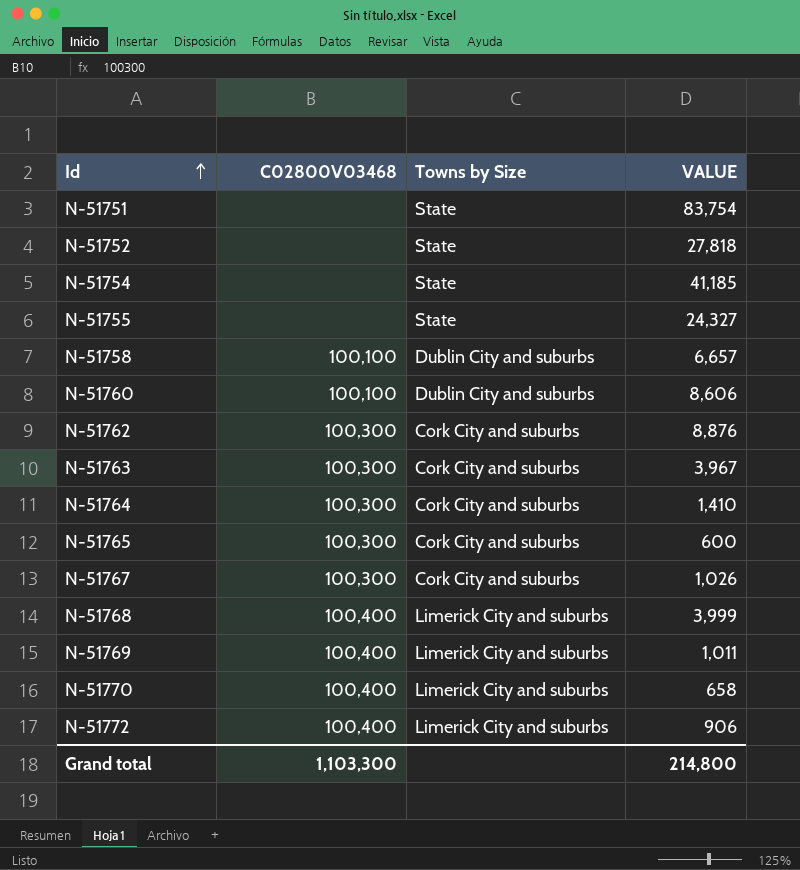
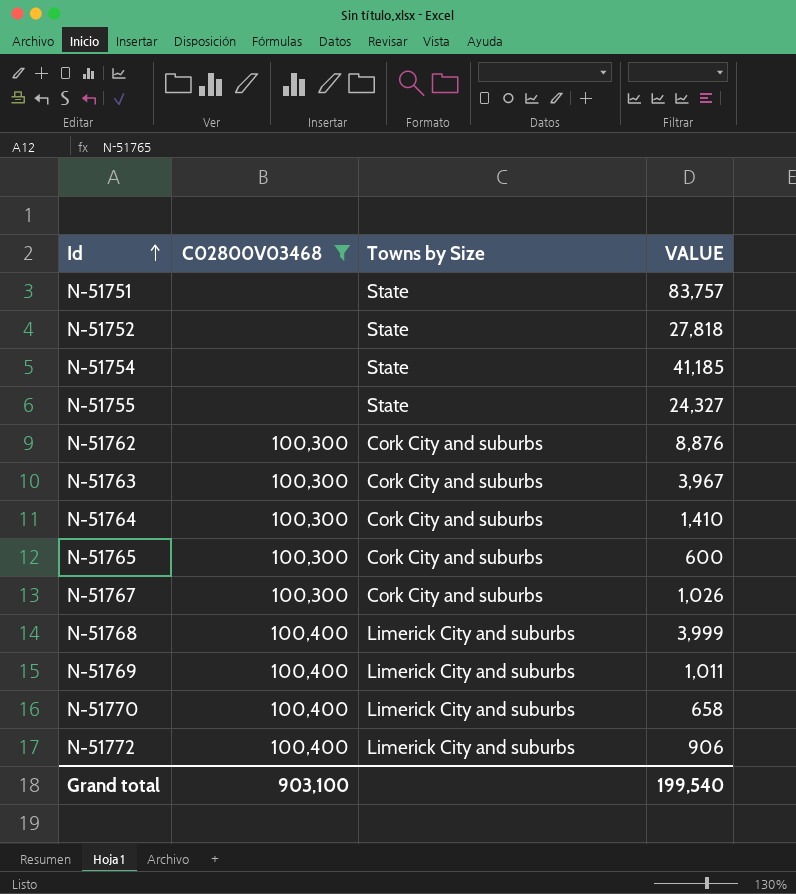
filter: none -> C02800V03468 != 100,100
N-51751 | VALUE: 83,754 -> 83,757
Grand total | C02800V03468: 1,103,300 -> 903,100
Grand total | VALUE: 214,800 -> 199,540

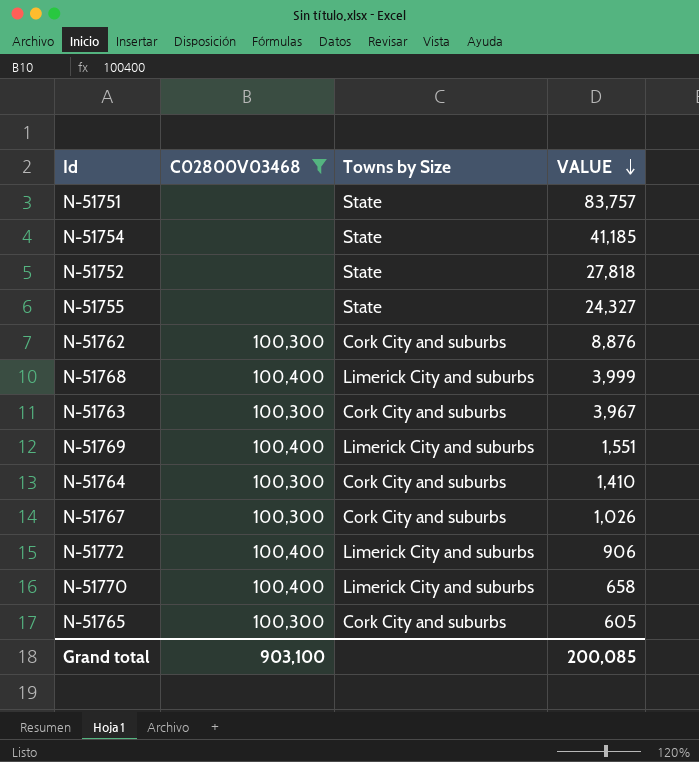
row order: Id ascending -> VALUE descending
N-51769 | VALUE: 1,011 -> 1,551
N-51765 | VALUE: 600 -> 605
Grand total | VALUE: 199,540 -> 200,085

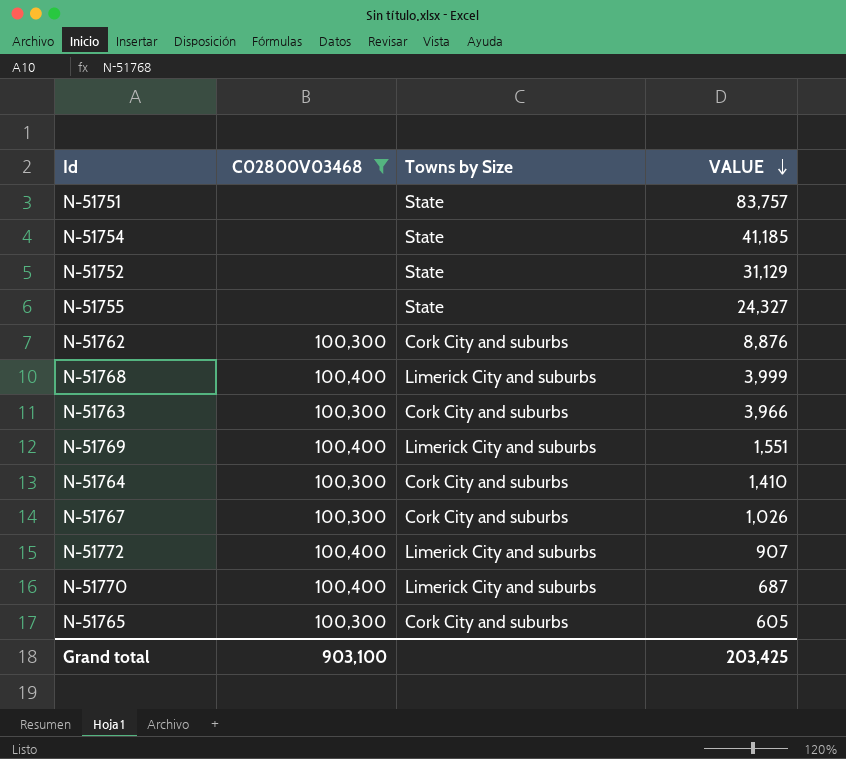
N-51752 | VALUE: 27,818 -> 31,129
N-51763 | VALUE: 3,967 -> 3,966
N-51772 | VALUE: 906 -> 907
N-51770 | VALUE: 658 -> 687
Grand total | VALUE: 200,085 -> 203,425

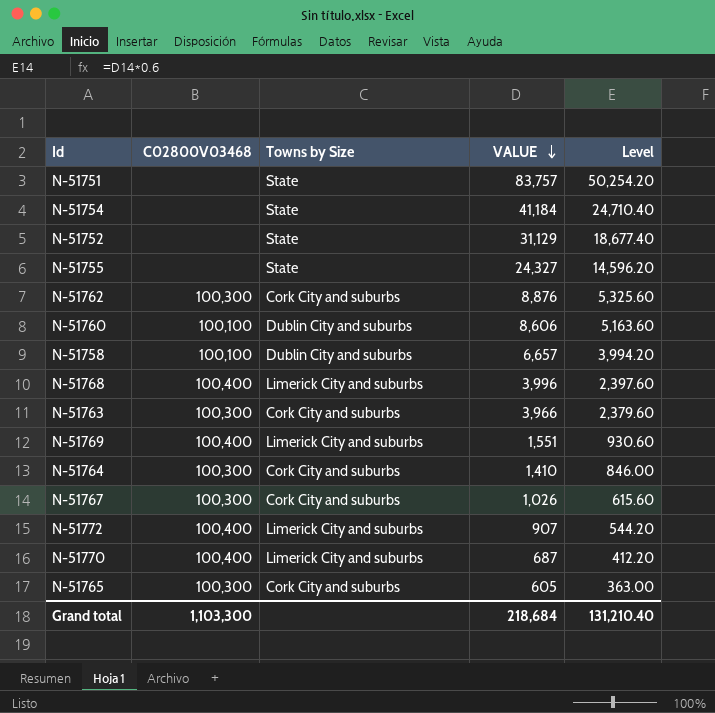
filter: C02800V03468 != 100,100 -> none
column Level | formula: none -> [VALUE] * 0.6
N-51754 | VALUE: 41,185 -> 41,184
N-51768 | VALUE: 3,999 -> 3,996
Grand total | C02800V03468: 903,100 -> 1,103,300
Grand total | VALUE: 203,425 -> 218,684

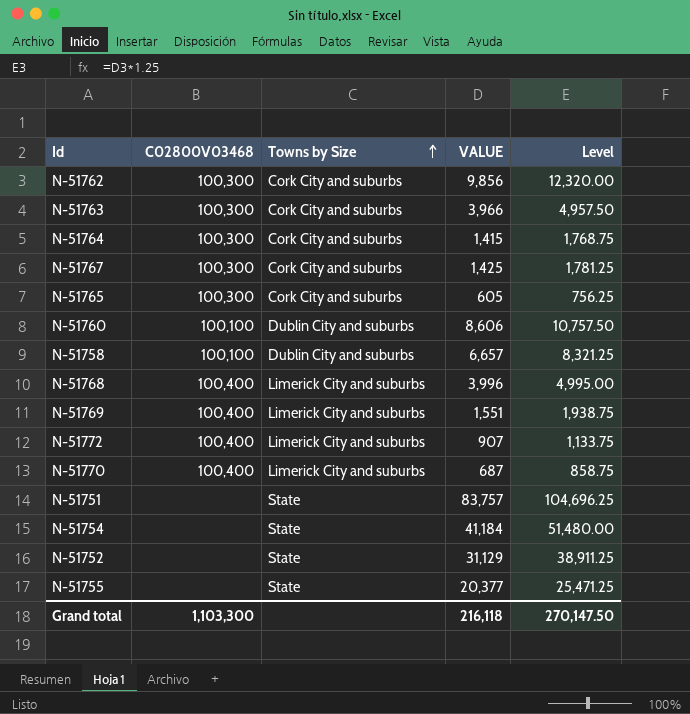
row order: VALUE descending -> Towns by Size ascending
column Level | formula: [VALUE] * 0.6 -> [VALUE] * 1.25
N-51762 | VALUE: 8,876 -> 9,856
N-51764 | VALUE: 1,410 -> 1,415
N-51767 | VALUE: 1,026 -> 1,425
N-51755 | VALUE: 24,327 -> 20,377
Grand total | VALUE: 218,684 -> 216,118
Grand total | Level: 131,210.40 -> 270,147.50

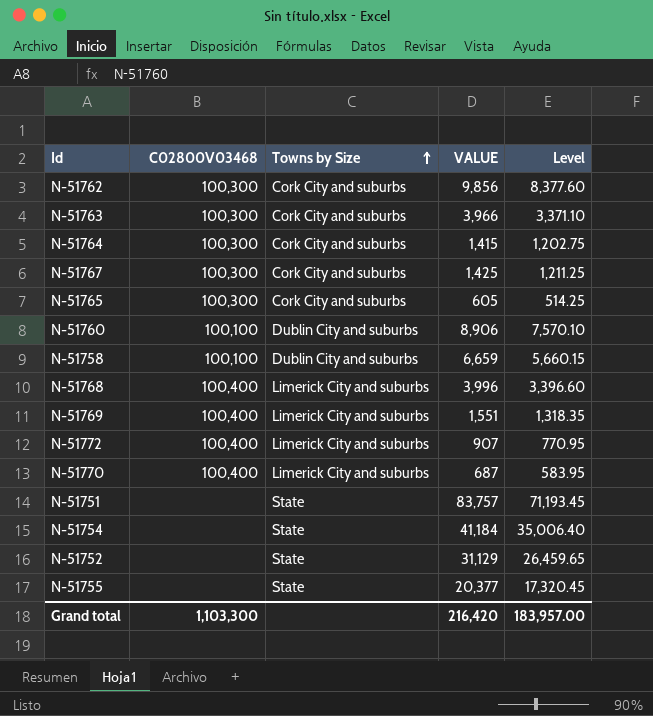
column Level | formula: [VALUE] * 1.25 -> [VALUE] * 0.85
N-51760 | VALUE: 8,606 -> 8,906
N-51758 | VALUE: 6,657 -> 6,659
Grand total | VALUE: 216,118 -> 216,420
Grand total | Level: 270,147.50 -> 183,957.00

